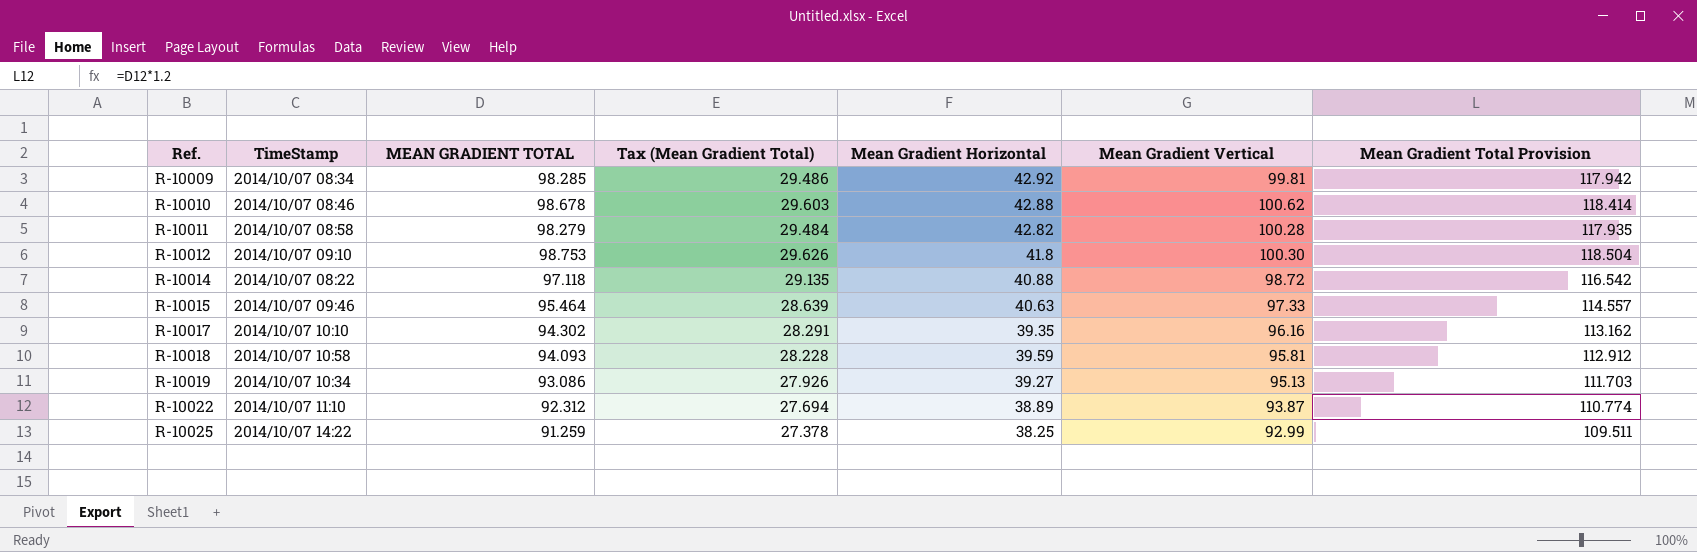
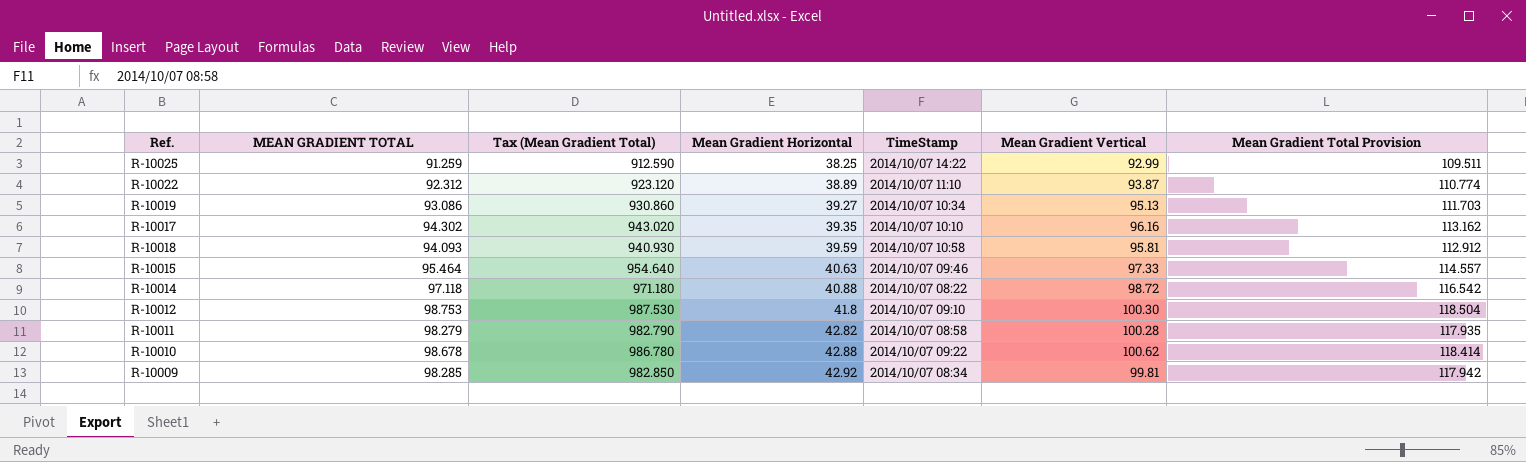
row order: Ref. ascending -> Mean Gradient Horizontal ascending
column Tax (Mean Gradient Total) | formula: [MEAN GRADIENT TOTAL] * 0.3 -> [MEAN GRADIENT TOTAL] * 10
column TimeStamp | position: 2 -> 5
R-10010 | TimeStamp: 2014/10/07 08:46 -> 2014/10/07 09:22

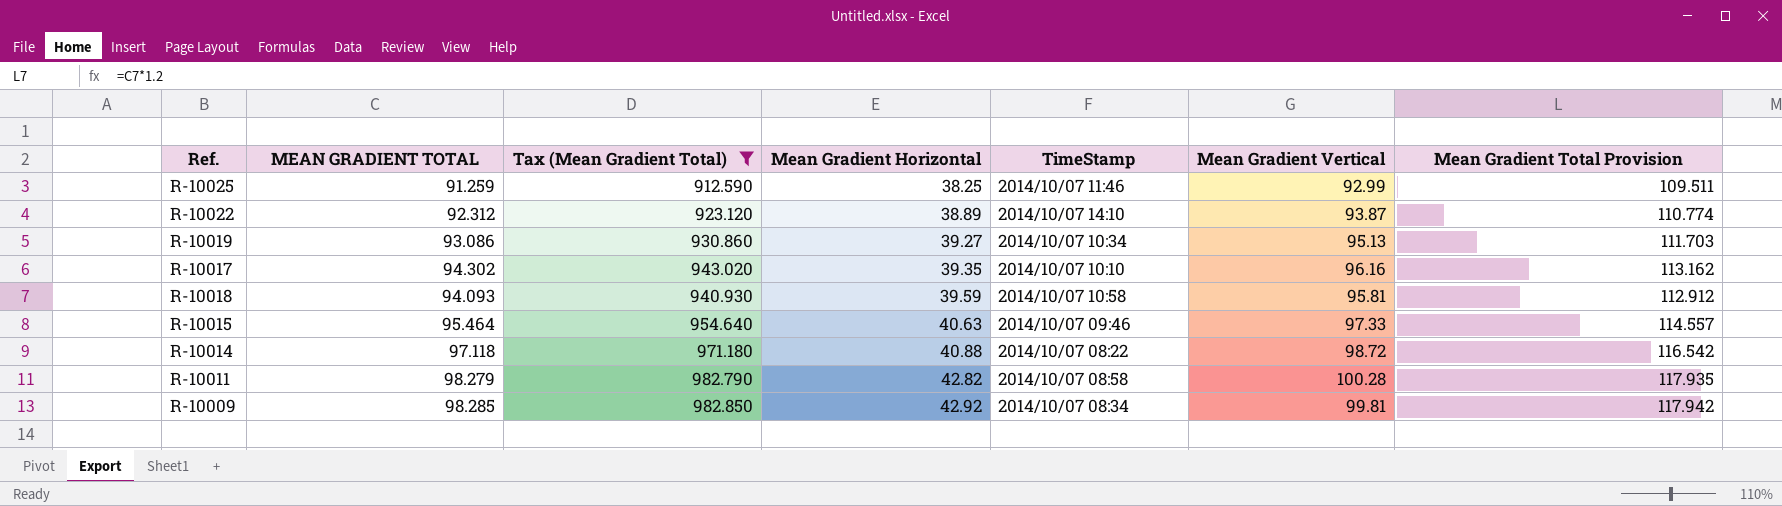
filter: none -> Tax (Mean Gradient Total) <= 982.850
R-10025 | TimeStamp: 2014/10/07 14:22 -> 2014/10/07 11:46
R-10022 | TimeStamp: 2014/10/07 11:10 -> 2014/10/07 14:10

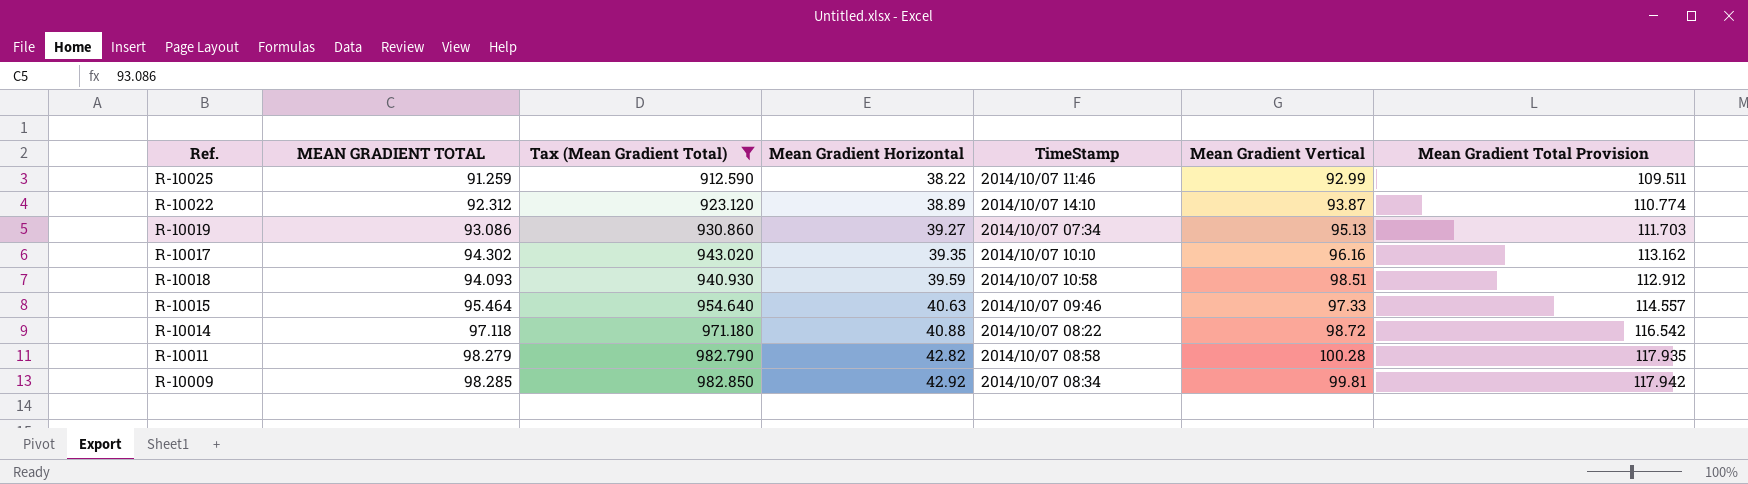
R-10025 | Mean Gradient Horizontal: 38.25 -> 38.22
R-10019 | TimeStamp: 2014/10/07 10:34 -> 2014/10/07 07:34
R-10018 | Mean Gradient Vertical: 95.81 -> 98.51

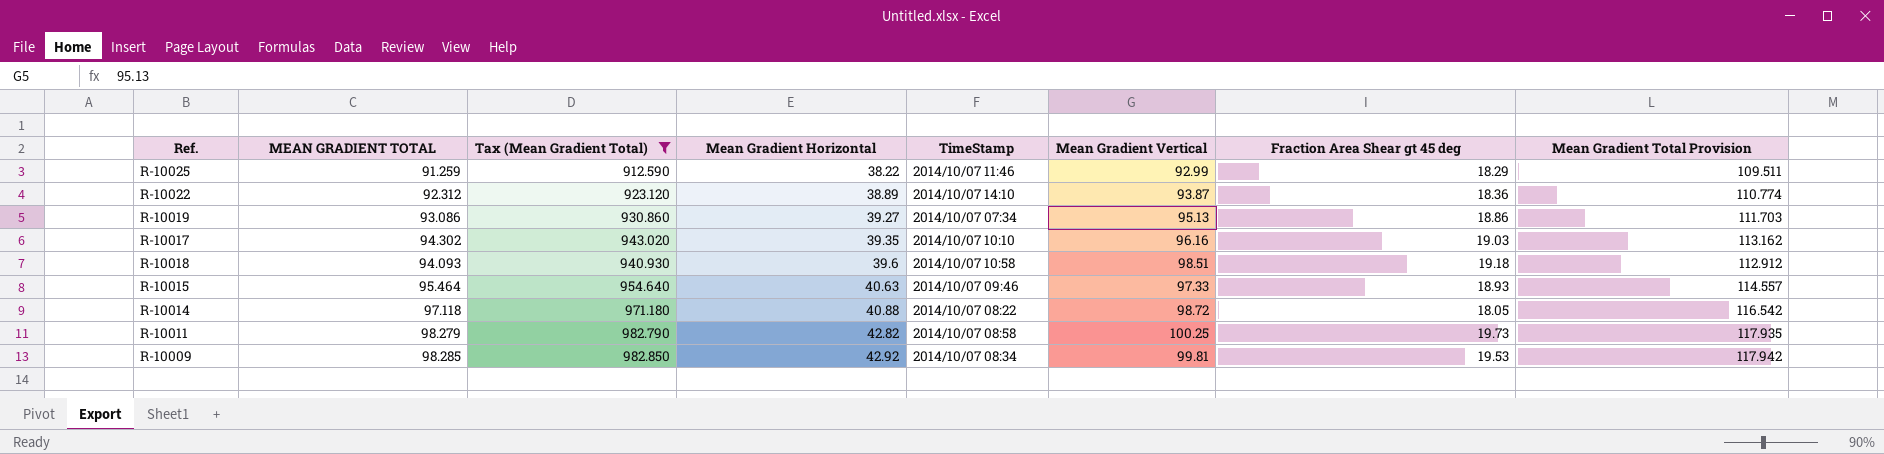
column Fraction Area Shear gt 45 deg | position: none -> 7
R-10018 | Mean Gradient Horizontal: 39.59 -> 39.6
R-10011 | Mean Gradient Vertical: 100.28 -> 100.25

